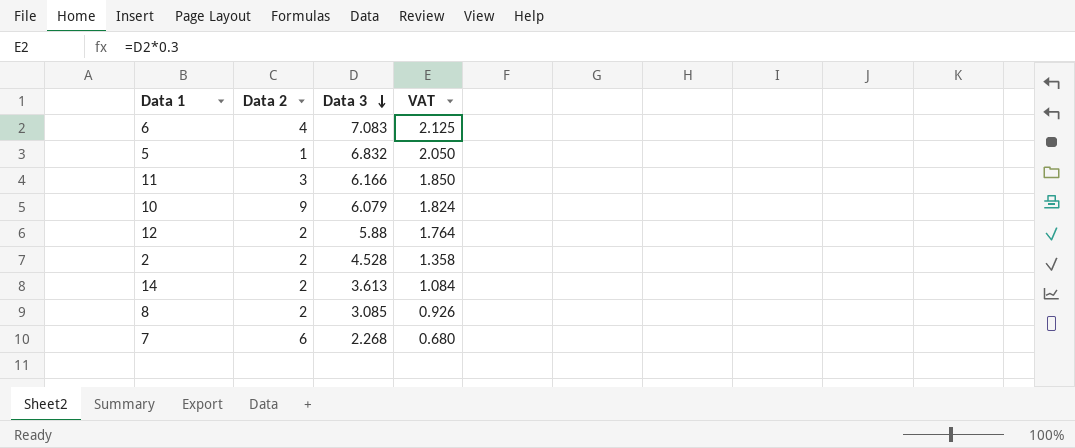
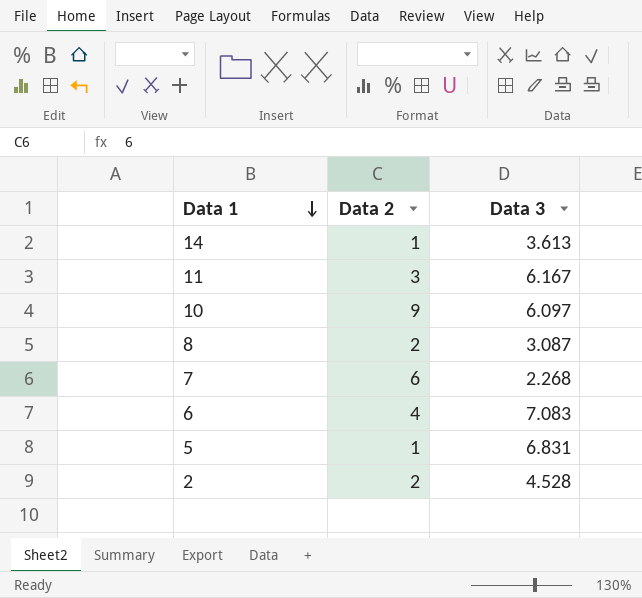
row order: Data 3 descending -> Data 1 descending
column VAT | formula: [Data 3] * 0.3 -> none
row 12: 2 | 5.88 | 1.764 -> none
14 | Data 2: 2 -> 1
11 | Data 3: 6.166 -> 6.167
10 | Data 3: 6.079 -> 6.097
8 | Data 3: 3.085 -> 3.087
5 | Data 3: 6.832 -> 6.831

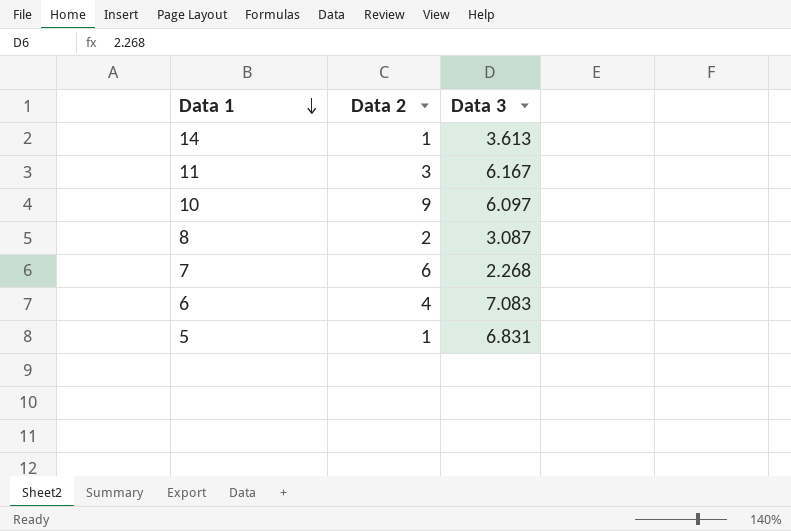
row 2: 2 | 4.528 -> none

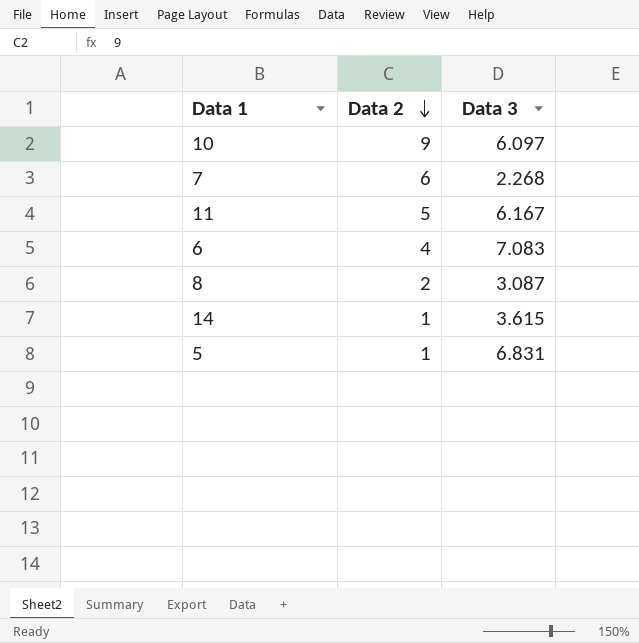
row order: Data 1 descending -> Data 2 descending
11 | Data 2: 3 -> 5
14 | Data 3: 3.613 -> 3.615

